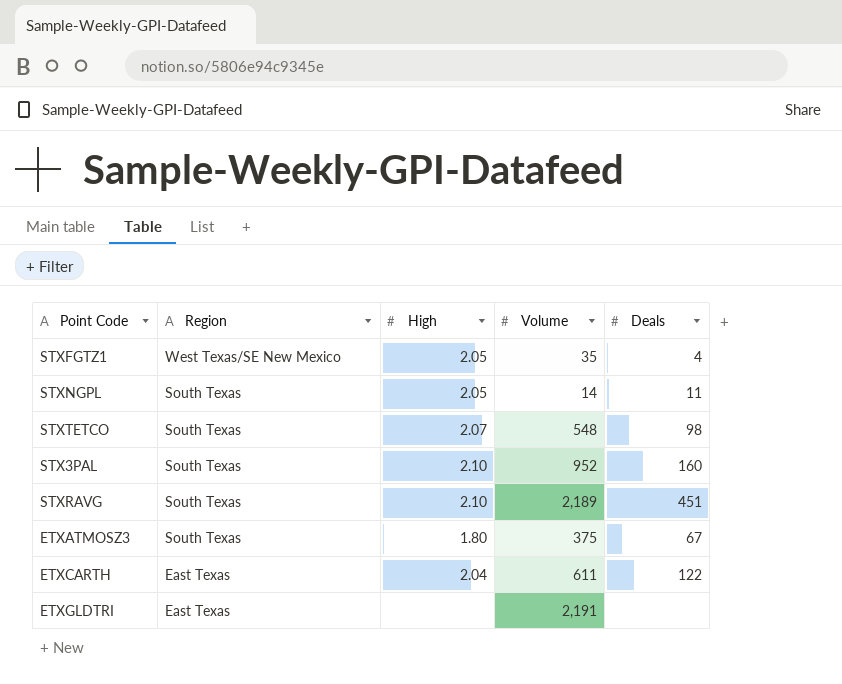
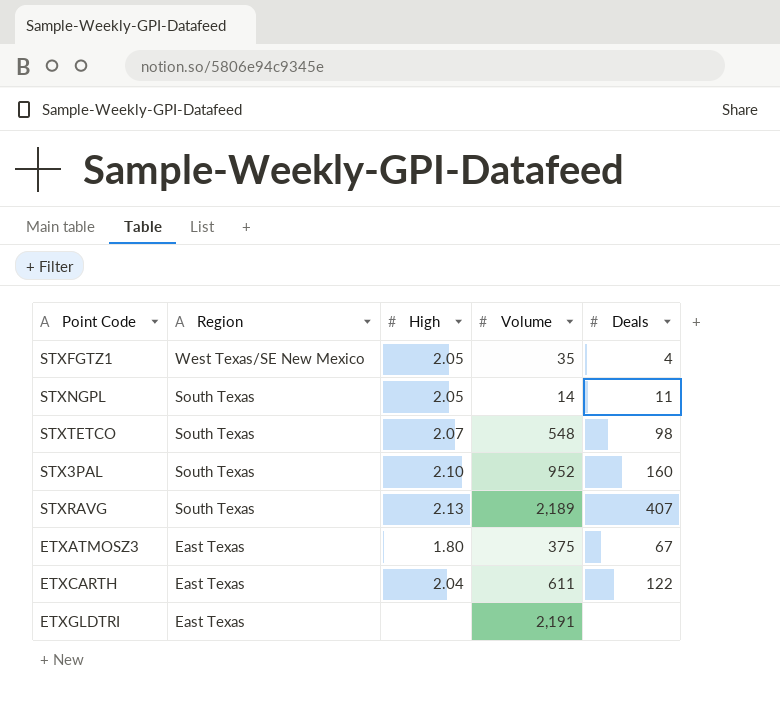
STXRAVG | High: 2.10 -> 2.13
STXRAVG | Deals: 451 -> 407
ETXATMOSZ3 | Region: South Texas -> East Texas

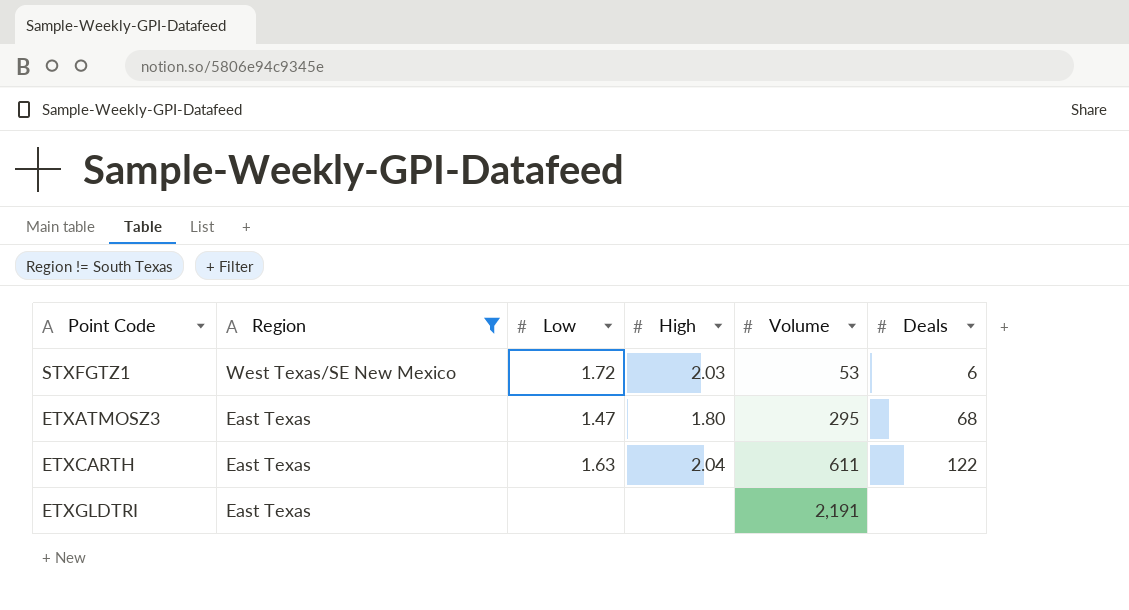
filter: none -> Region != South Texas
column Low | position: none -> 3
STXFGTZ1 | High: 2.05 -> 2.03
STXFGTZ1 | Volume: 35 -> 53
STXFGTZ1 | Deals: 4 -> 6
ETXATMOSZ3 | Volume: 375 -> 295
ETXATMOSZ3 | Deals: 67 -> 68

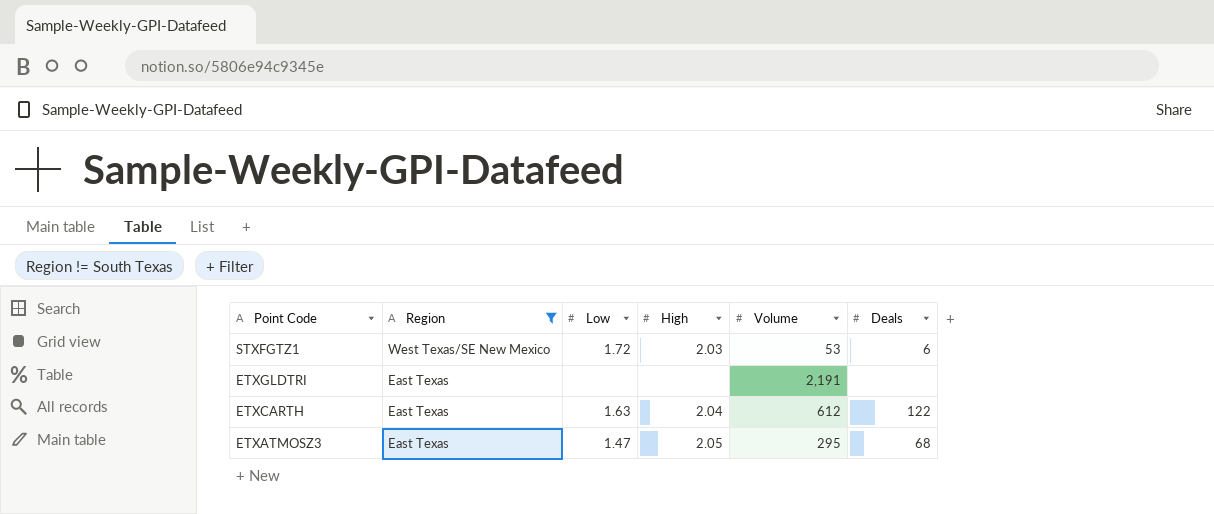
row order: Region descending -> Point Code descending
ETXCARTH | Volume: 611 -> 612
ETXATMOSZ3 | High: 1.80 -> 2.05

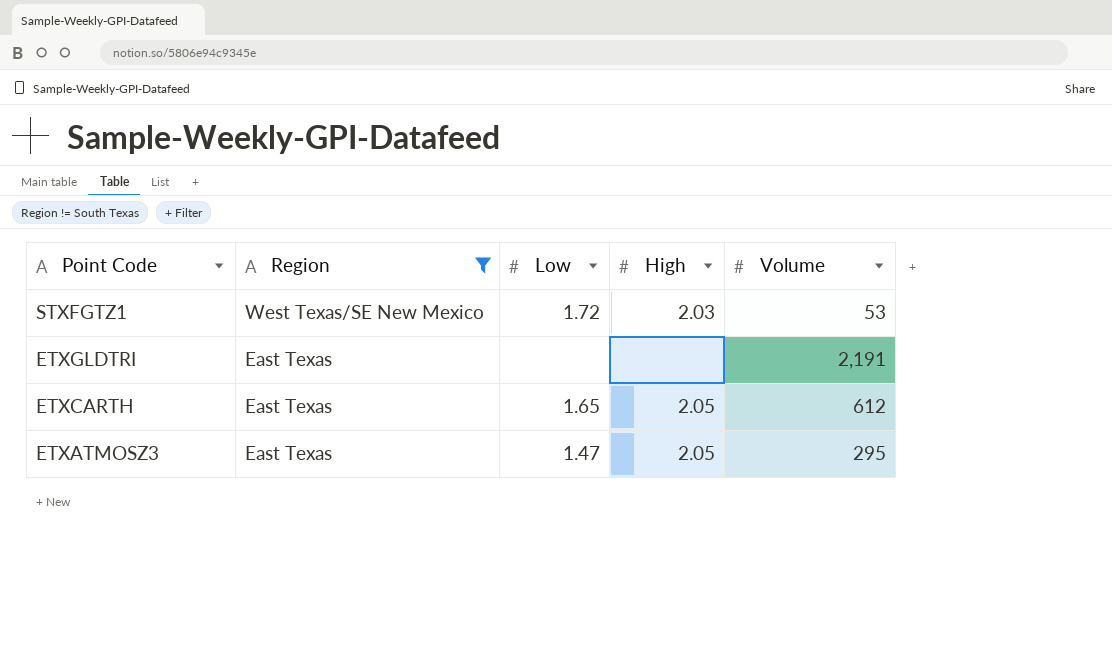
column Deals | position: 6 -> none
ETXCARTH | Low: 1.63 -> 1.65
ETXCARTH | High: 2.04 -> 2.05

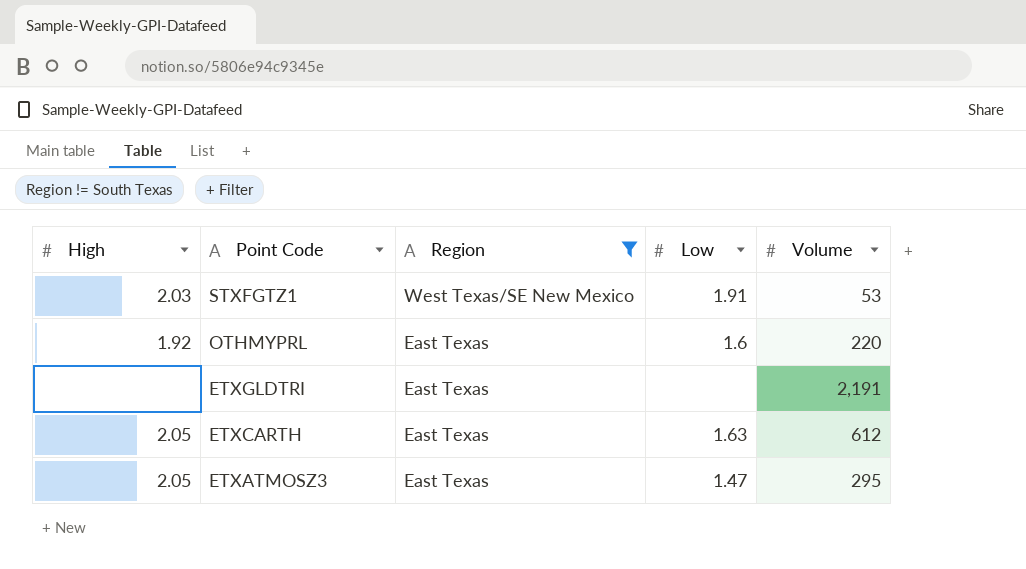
column High | position: 4 -> 1
STXFGTZ1 | Low: 1.72 -> 1.91
row OTHMYPRL: none -> 1.92 | East Texas | 1.6 | 220
ETXCARTH | Low: 1.65 -> 1.63

